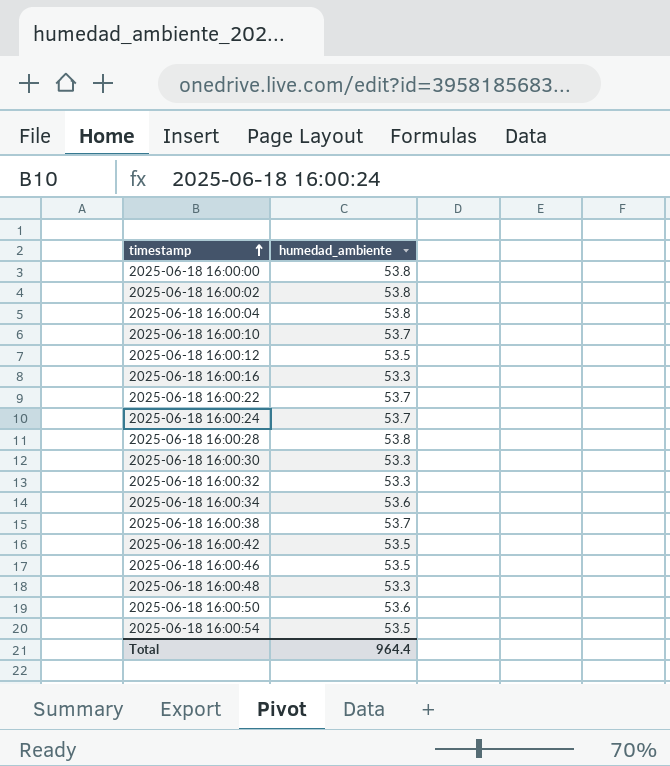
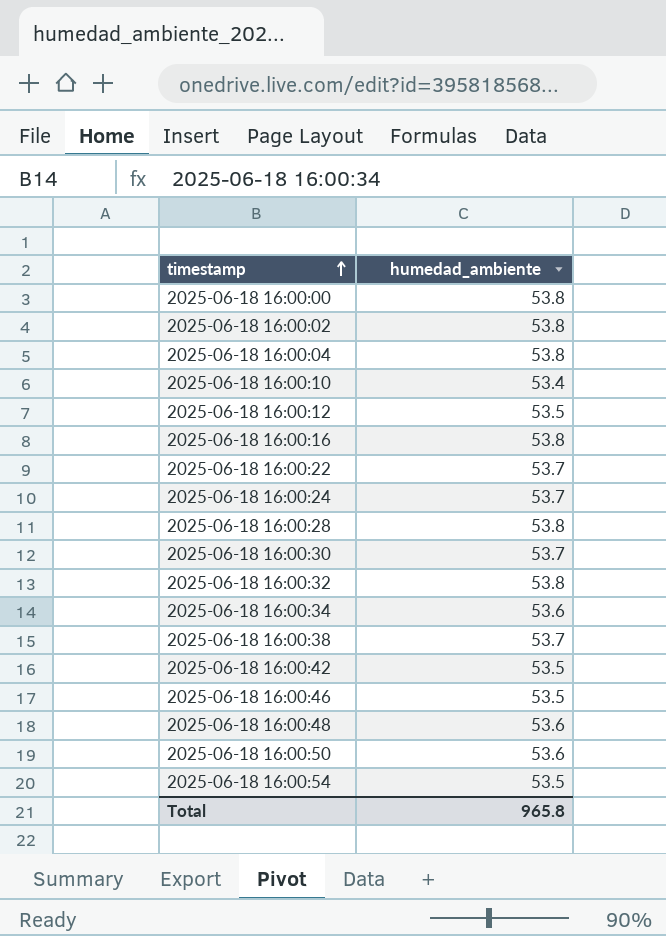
2025-06-18 16:00:10 | humedad_ambiente: 53.7 -> 53.4
2025-06-18 16:00:16 | humedad_ambiente: 53.3 -> 53.8
2025-06-18 16:00:30 | humedad_ambiente: 53.3 -> 53.7
2025-06-18 16:00:32 | humedad_ambiente: 53.3 -> 53.8
2025-06-18 16:00:48 | humedad_ambiente: 53.3 -> 53.6
Total | humedad_ambiente: 964.4 -> 965.8

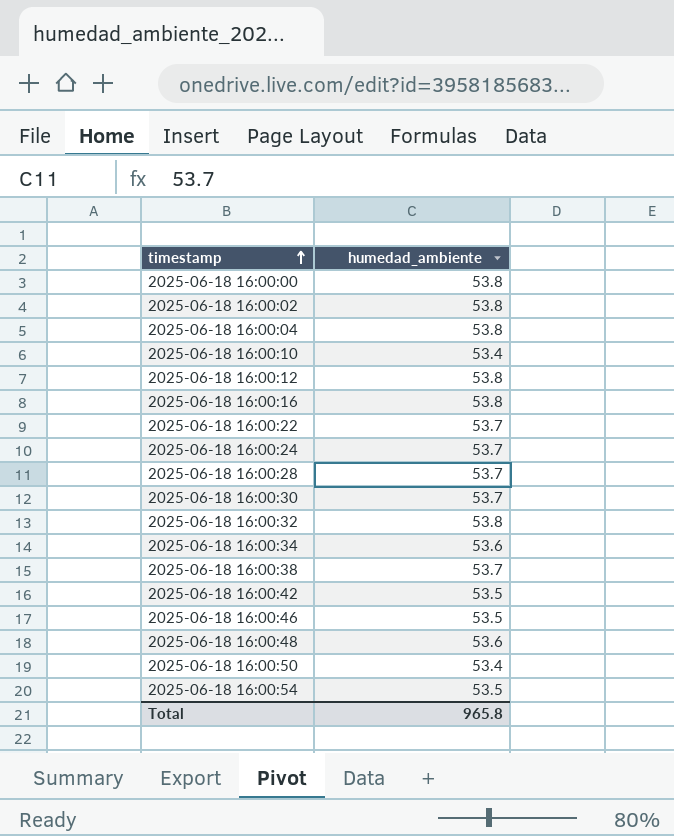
2025-06-18 16:00:12 | humedad_ambiente: 53.5 -> 53.8
2025-06-18 16:00:28 | humedad_ambiente: 53.8 -> 53.7
2025-06-18 16:00:50 | humedad_ambiente: 53.6 -> 53.4

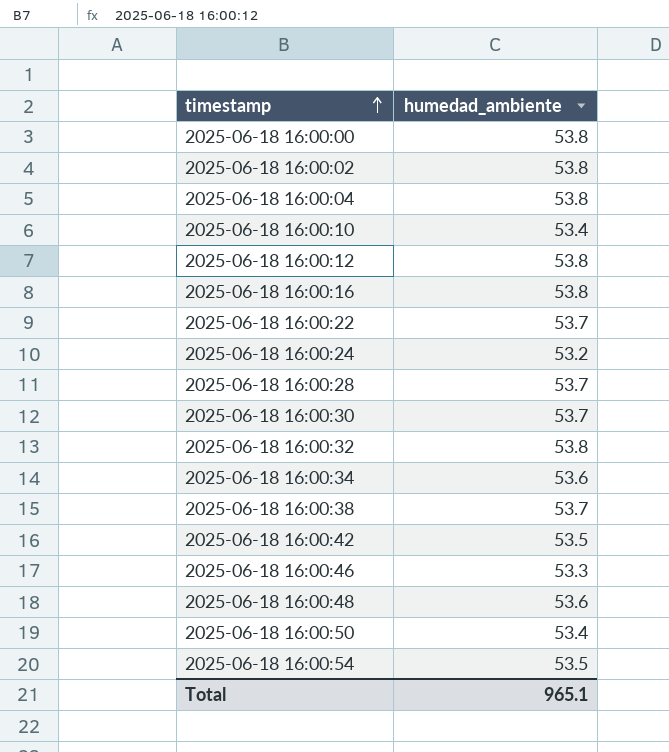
2025-06-18 16:00:24 | humedad_ambiente: 53.7 -> 53.2
2025-06-18 16:00:46 | humedad_ambiente: 53.5 -> 53.3
Total | humedad_ambiente: 965.8 -> 965.1

